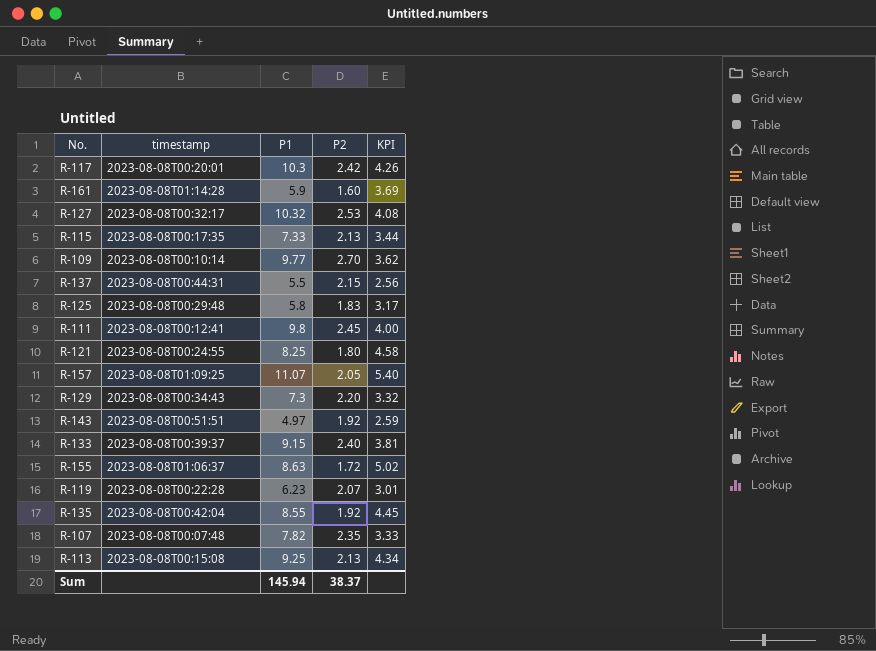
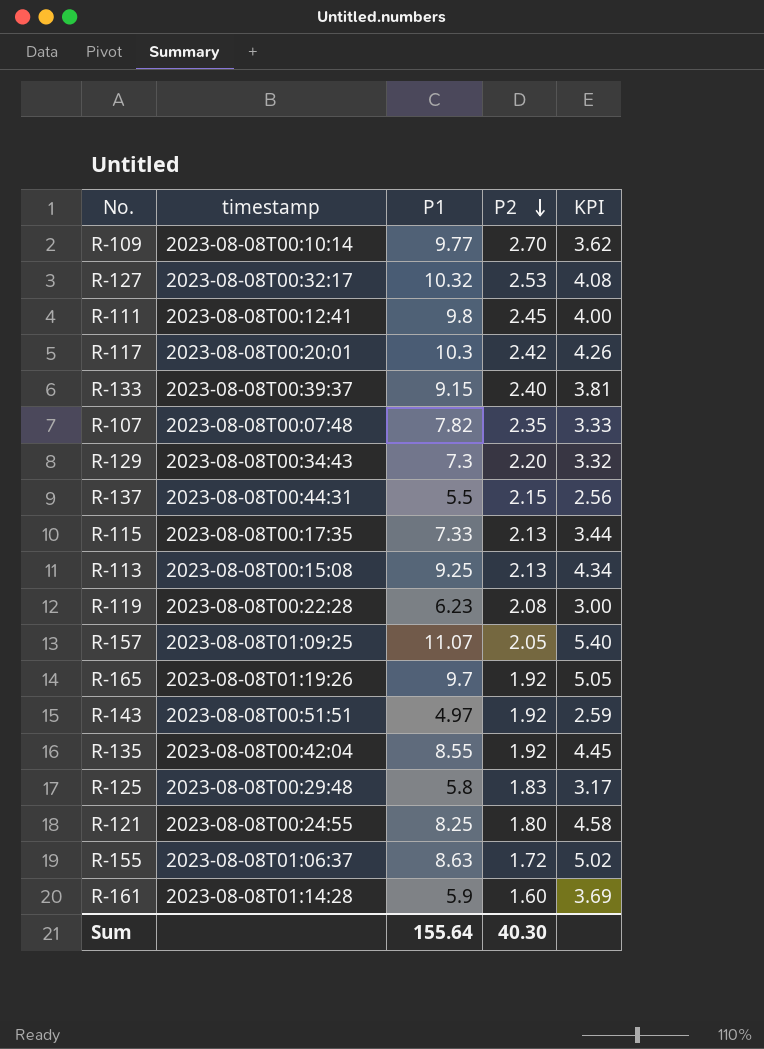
row order: none -> P2 descending
R-119 | P2: 2.07 -> 2.08
R-119 | KPI: 3.01 -> 3.00
row R-165: none -> 2023-08-08T01:19:26 | 9.7 | 1.92 | 5.05
Sum | P1: 145.94 -> 155.64
Sum | P2: 38.37 -> 40.30

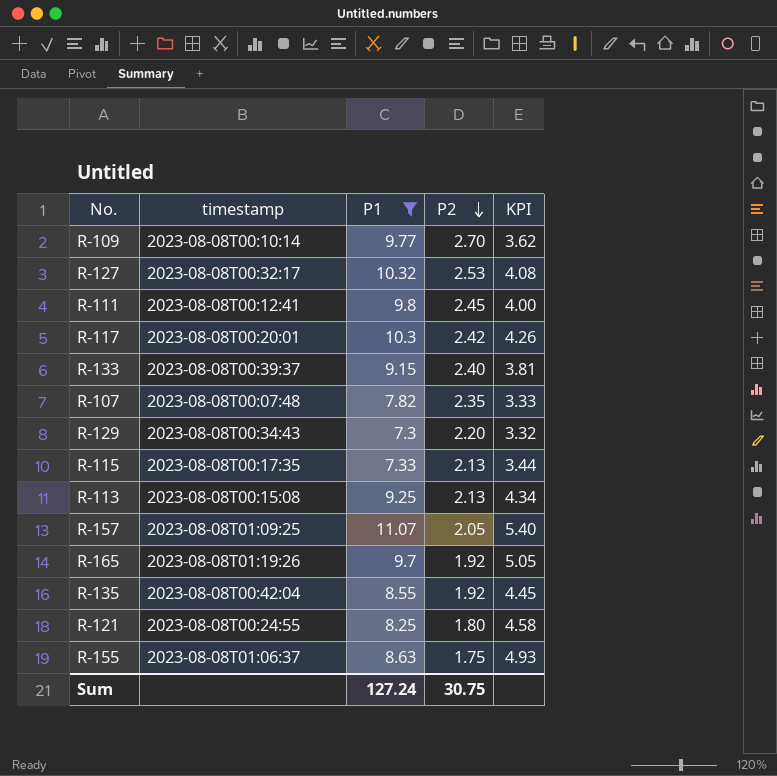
filter: none -> P1 >= 7.3
R-155 | P2: 1.72 -> 1.75
R-155 | KPI: 5.02 -> 4.93
Sum | P1: 155.64 -> 127.24
Sum | P2: 40.30 -> 30.75

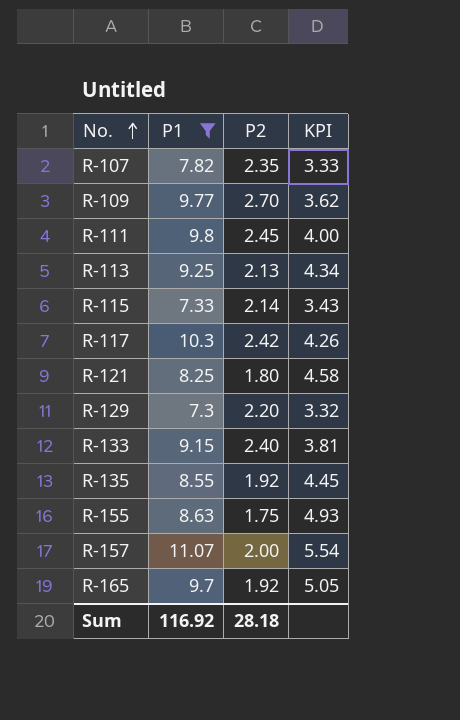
row order: P2 descending -> No. ascending
column timestamp | position: 2 -> none
row R-127: 2023-08-08T00:32:17 | 10.32 | 2.53 | 4.08 -> none
R-115 | P2: 2.13 -> 2.14
R-115 | KPI: 3.44 -> 3.43
R-157 | P2: 2.05 -> 2.00
R-157 | KPI: 5.40 -> 5.54
Sum | P1: 127.24 -> 116.92
Sum | P2: 30.75 -> 28.18

